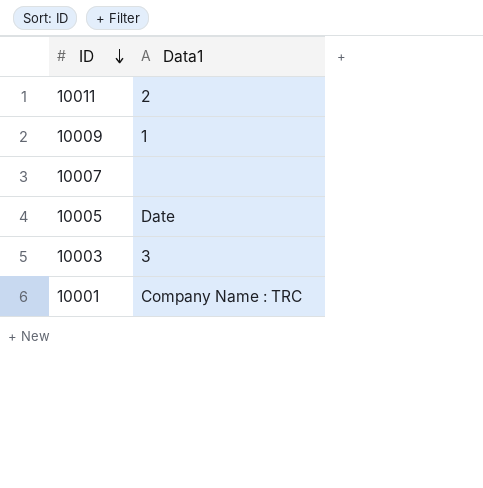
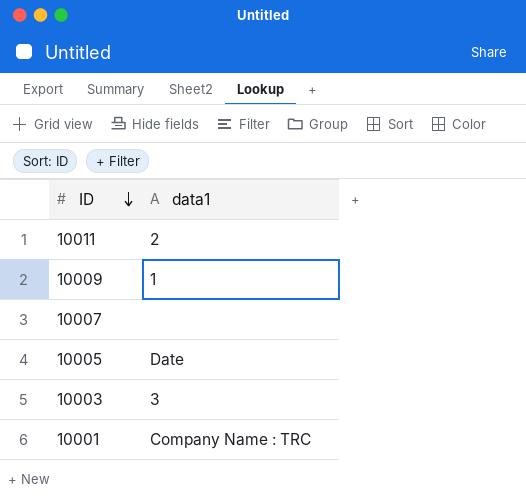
column name: Data1 -> data1

